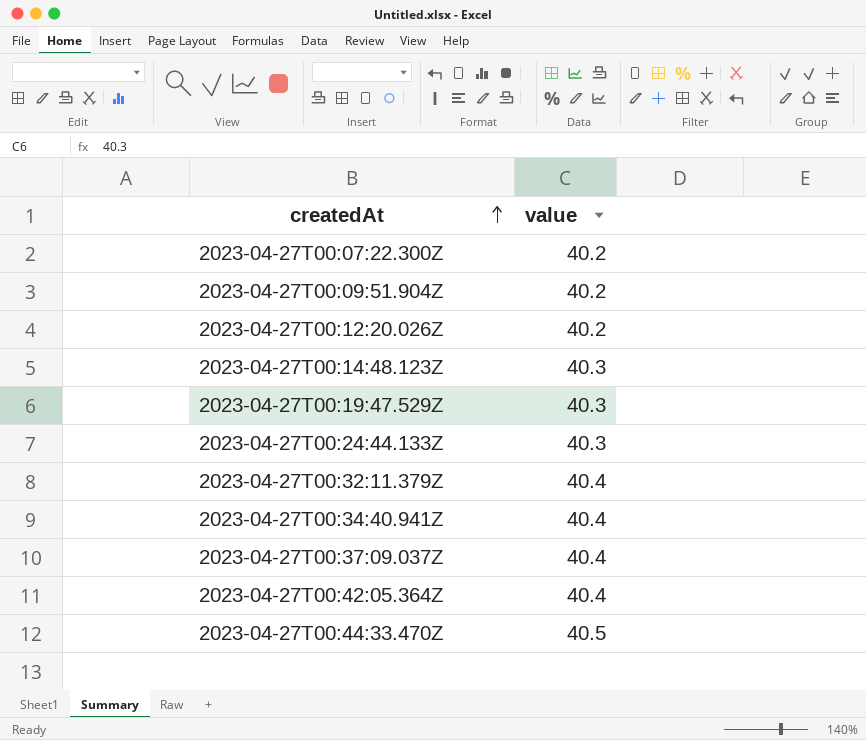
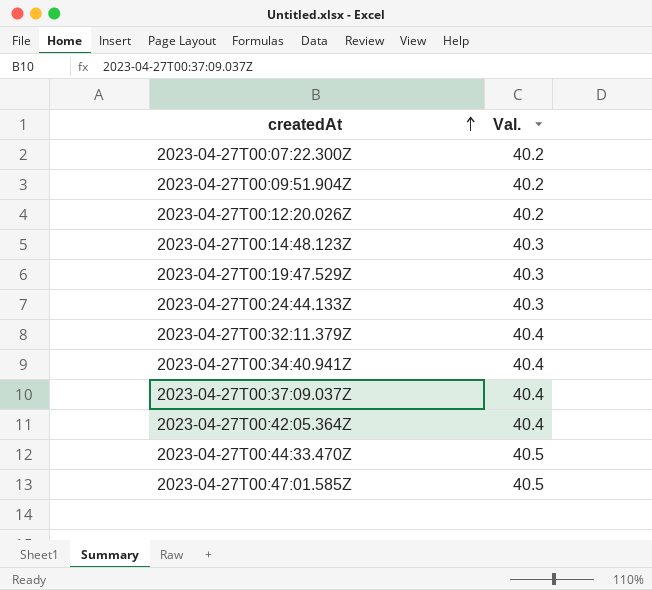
column name: value -> Val.
row 2023-04-27T00:47:01.585Z: none -> 40.5

